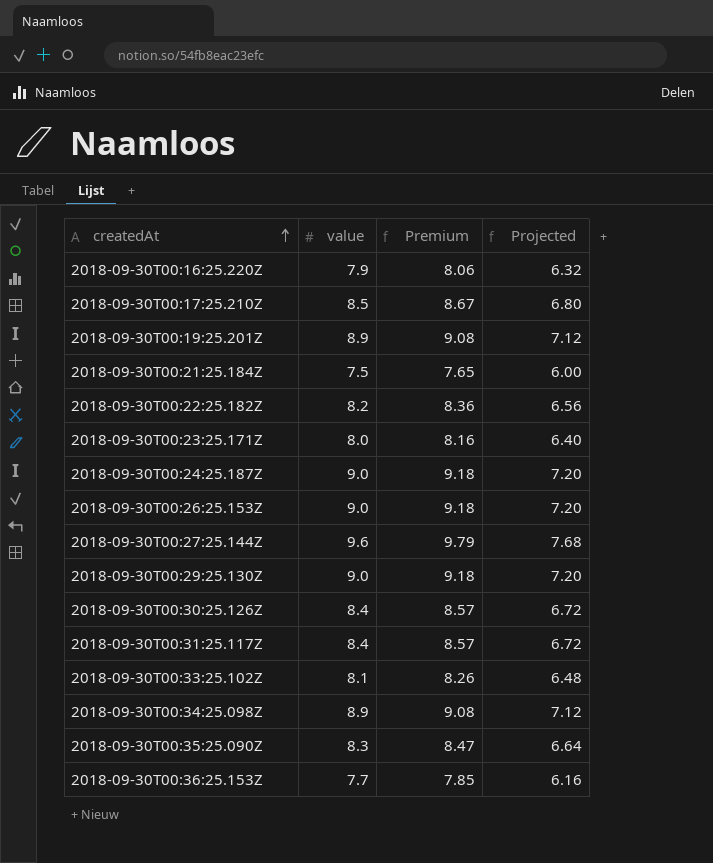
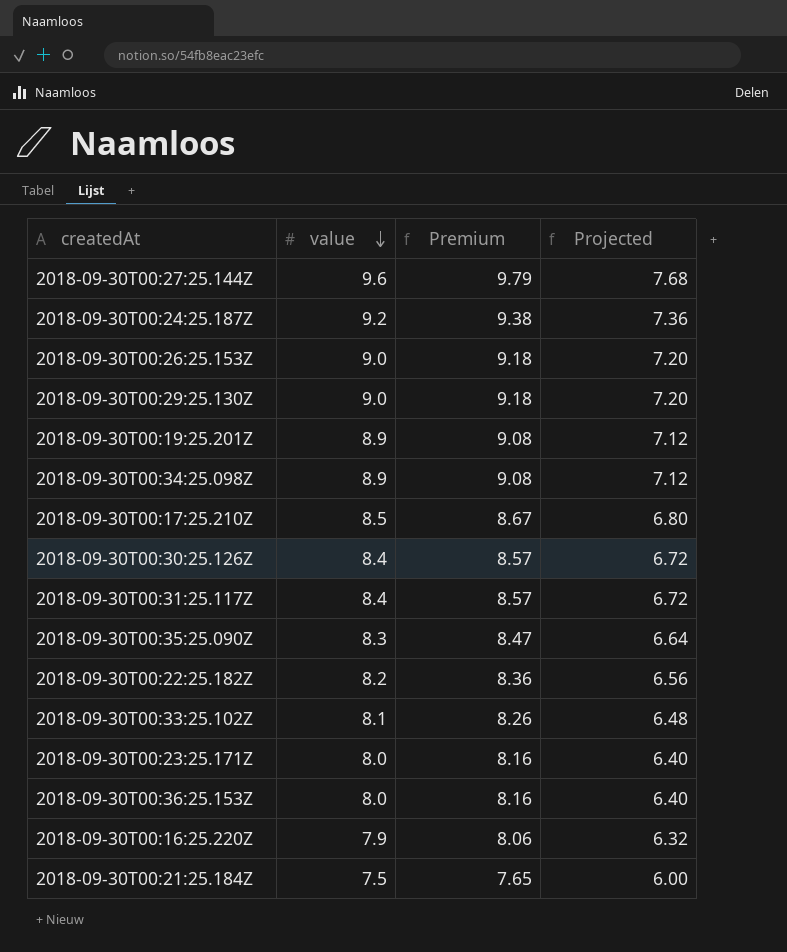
row order: createdAt ascending -> value descending
2018-09-30T00:24:25.187Z | value: 9.0 -> 9.2
2018-09-30T00:24:25.187Z | Premium: 9.18 -> 9.38
2018-09-30T00:24:25.187Z | Projected: 7.20 -> 7.36
2018-09-30T00:36:25.153Z | value: 7.7 -> 8.0
2018-09-30T00:36:25.153Z | Premium: 7.85 -> 8.16
2018-09-30T00:36:25.153Z | Projected: 6.16 -> 6.40

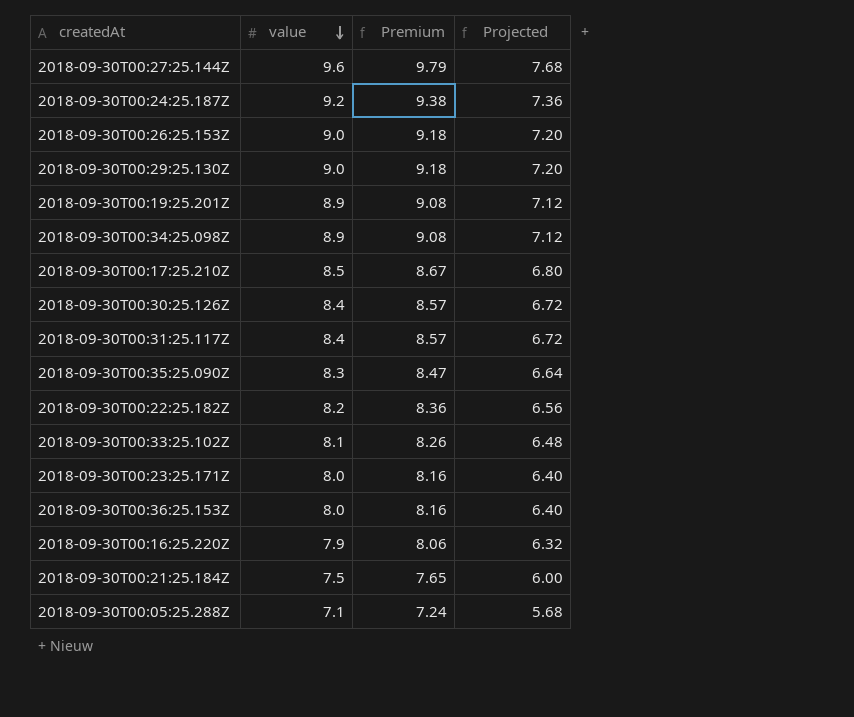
row 2018-09-30T00:05:25.288Z: none -> 7.1 | 7.24 | 5.68

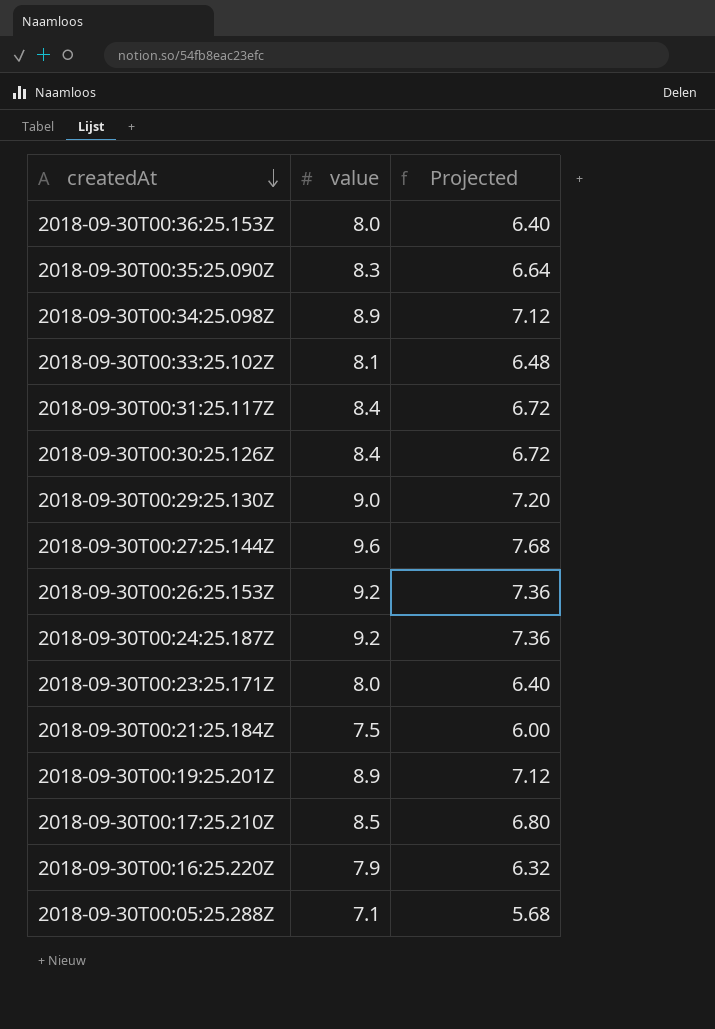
row order: value descending -> createdAt descending
column Premium | formula: [value] * 1.02 -> none
row 2018-09-30T00:22:25.182Z: 8.2 | 8.36 | 6.56 -> none
2018-09-30T00:26:25.153Z | value: 9.0 -> 9.2
2018-09-30T00:26:25.153Z | Projected: 7.20 -> 7.36

